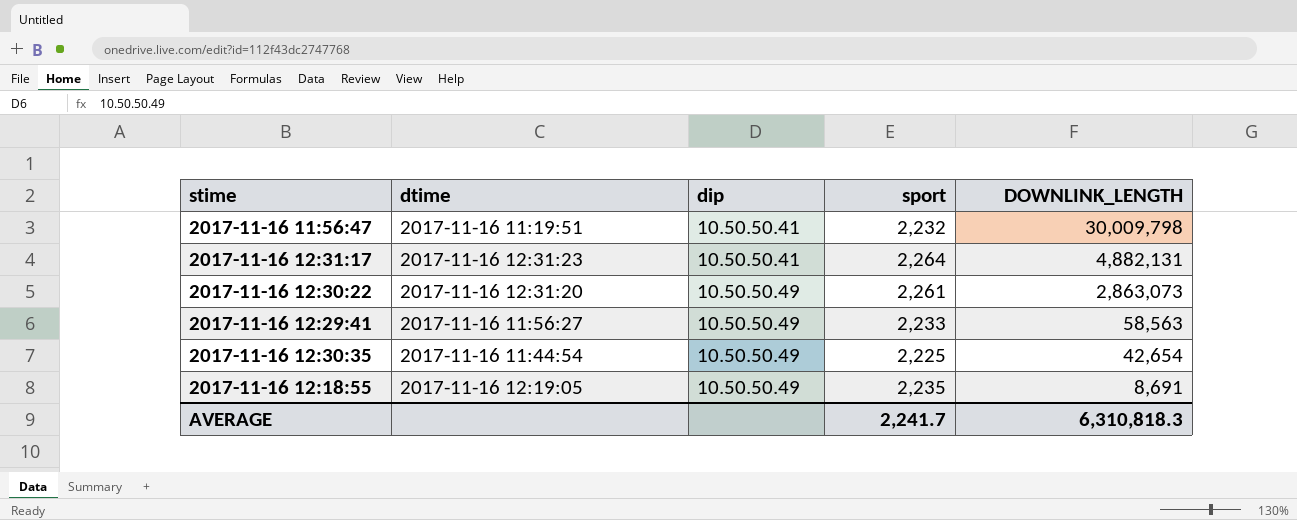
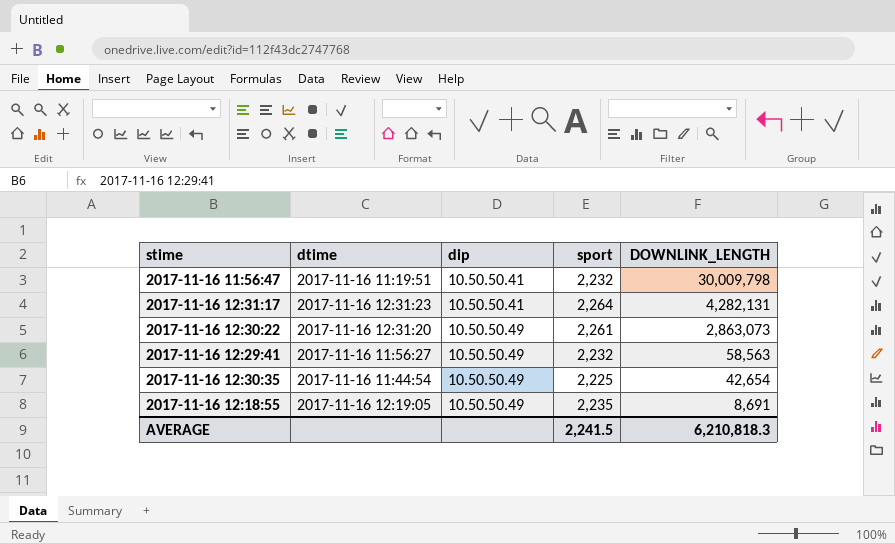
2017-11-16 12:31:17 | DOWNLINK_LENGTH: 4,882,131 -> 4,282,131
2017-11-16 12:29:41 | sport: 2,233 -> 2,232
AVERAGE | sport: 2,241.7 -> 2,241.5
AVERAGE | DOWNLINK_LENGTH: 6,310,818.3 -> 6,210,818.3

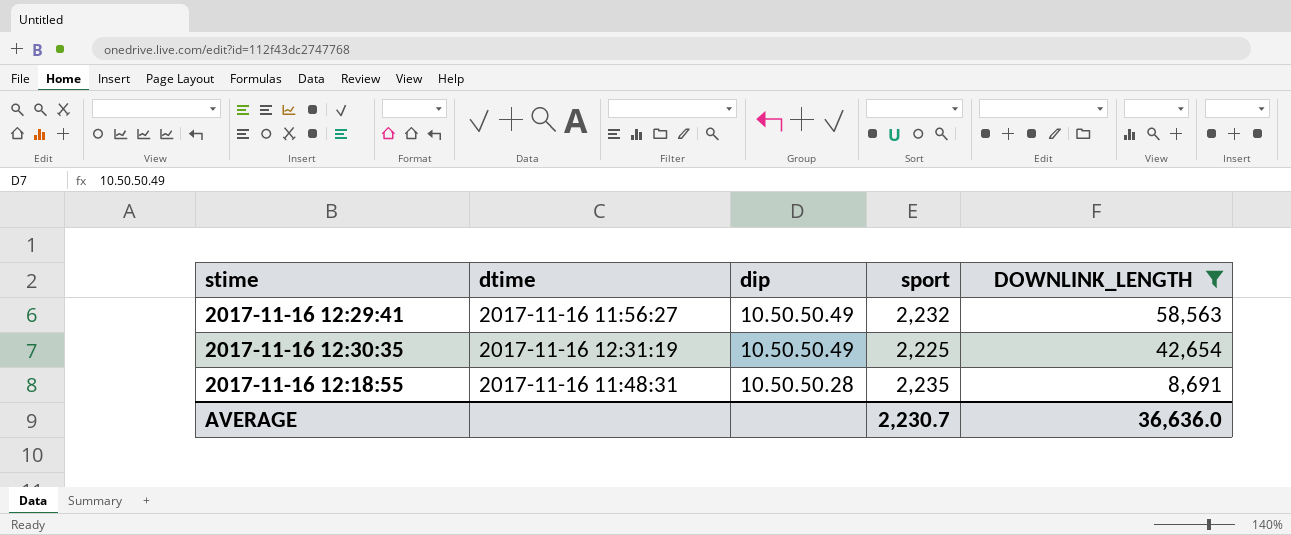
filter: none -> DOWNLINK_LENGTH <= 58,563
2017-11-16 12:30:35 | dtime: 2017-11-16 11:44:54 -> 2017-11-16 12:31:19
2017-11-16 12:18:55 | dtime: 2017-11-16 12:19:05 -> 2017-11-16 11:48:31
2017-11-16 12:18:55 | dip: 10.50.50.49 -> 10.50.50.28
AVERAGE | sport: 2,241.5 -> 2,230.7
AVERAGE | DOWNLINK_LENGTH: 6,210,818.3 -> 36,636.0

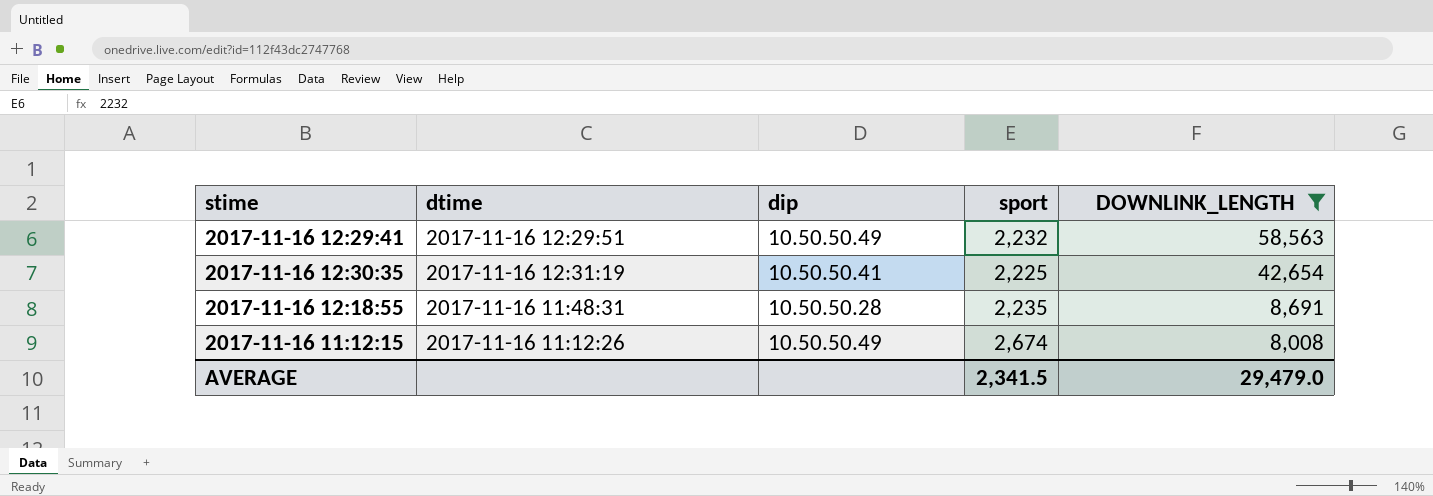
2017-11-16 12:29:41 | dtime: 2017-11-16 11:56:27 -> 2017-11-16 12:29:51
2017-11-16 12:30:35 | dip: 10.50.50.49 -> 10.50.50.41
row 2017-11-16 11:12:15: none -> 2017-11-16 11:12:26 | 10.50.50.49 | 2,674 | 8,008
AVERAGE | sport: 2,230.7 -> 2,341.5
AVERAGE | DOWNLINK_LENGTH: 36,636.0 -> 29,479.0

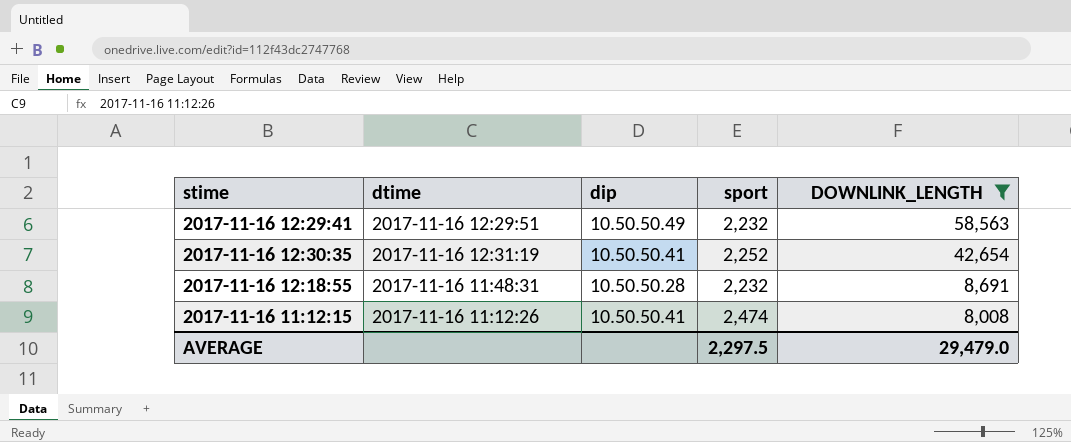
2017-11-16 12:30:35 | sport: 2,225 -> 2,252
2017-11-16 12:18:55 | sport: 2,235 -> 2,232
2017-11-16 11:12:15 | dip: 10.50.50.49 -> 10.50.50.41
2017-11-16 11:12:15 | sport: 2,674 -> 2,474
AVERAGE | sport: 2,341.5 -> 2,297.5

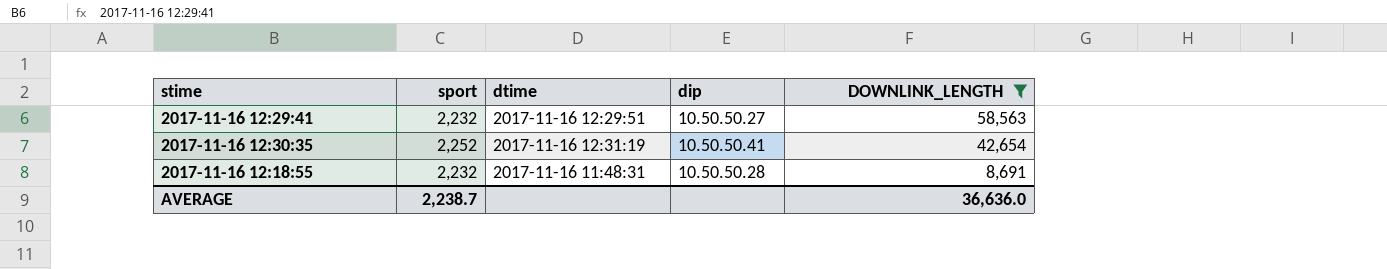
column sport | position: 4 -> 2
row 2017-11-16 11:12:15: 2017-11-16 11:12:26 | 10.50.50.41 | 2,474 | 8,008 -> none
2017-11-16 12:29:41 | dip: 10.50.50.49 -> 10.50.50.27
AVERAGE | sport: 2,297.5 -> 2,238.7
AVERAGE | DOWNLINK_LENGTH: 29,479.0 -> 36,636.0

